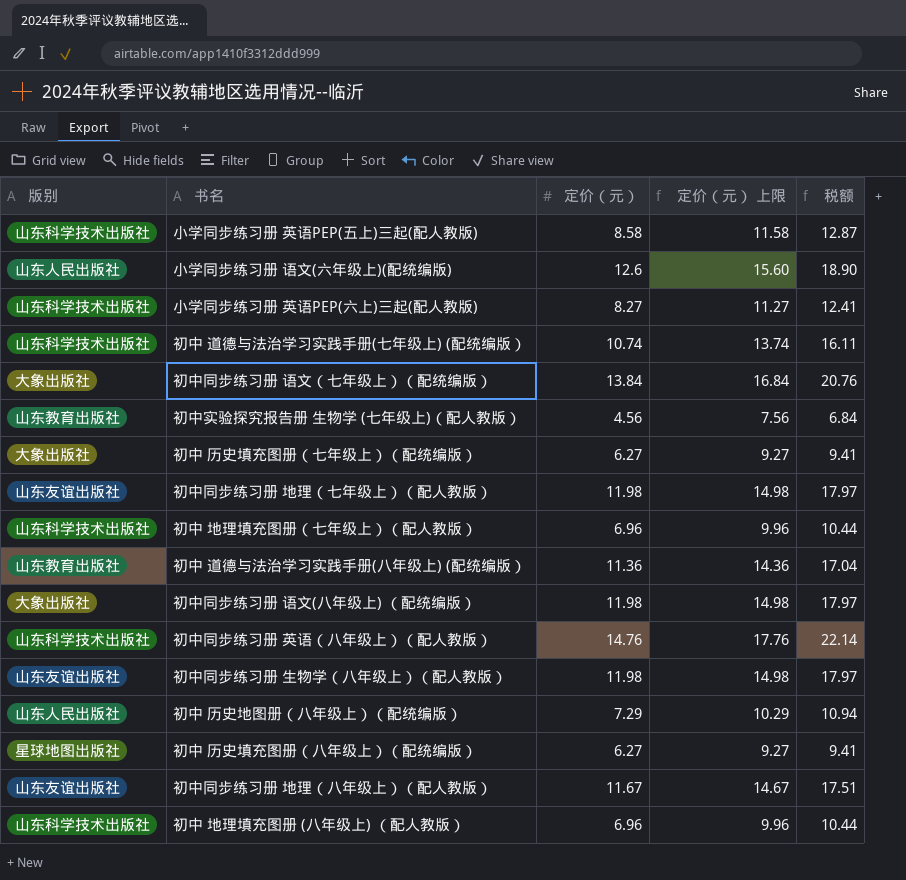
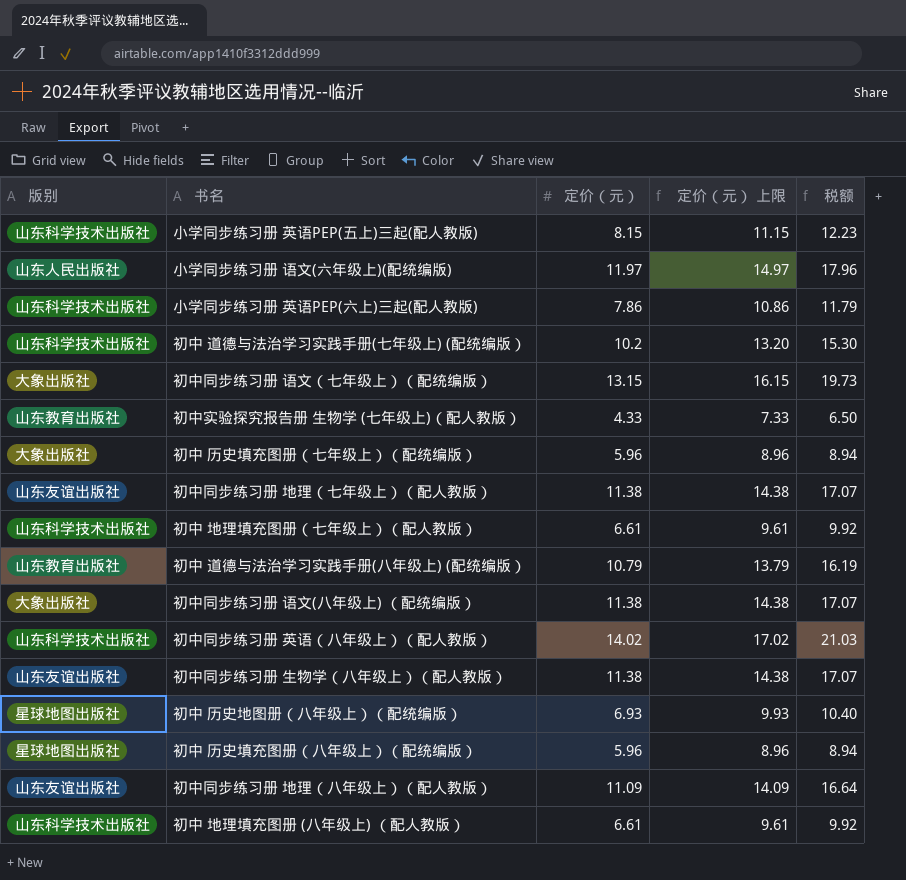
小学同步练习册 英语PEP(五上)三起(配人教版) | 定价（元）: 8.58 -> 8.15
小学同步练习册 英语PEP(五上)三起(配人教版) | 定价（元） 上限: 11.58 -> 11.15
小学同步练习册 英语PEP(五上)三起(配人教版) | 税额: 12.87 -> 12.23
小学同步练习册 语文(六年级上)(配统编版) | 定价（元）: 12.6 -> 11.97
小学同步练习册 语文(六年级上)(配统编版) | 定价（元） 上限: 15.60 -> 14.97
小学同步练习册 语文(六年级上)(配统编版) | 税额: 18.90 -> 17.96
小学同步练习册 英语PEP(六上)三起(配人教版) | 定价（元）: 8.27 -> 7.86
小学同步练习册 英语PEP(六上)三起(配人教版) | 定价（元） 上限: 11.27 -> 10.86
小学同步练习册 英语PEP(六上)三起(配人教版) | 税额: 12.41 -> 11.79
初中 道德与法治学习实践手册(七年级上) (配统编版） | 定价（元）: 10.74 -> 10.2
初中 道德与法治学习实践手册(七年级上) (配统编版） | 定价（元） 上限: 13.74 -> 13.20
初中 道德与法治学习实践手册(七年级上) (配统编版） | 税额: 16.11 -> 15.30
初中同步练习册 语文（七年级上）（配统编版） | 定价（元）: 13.84 -> 13.15
初中同步练习册 语文（七年级上）（配统编版） | 定价（元） 上限: 16.84 -> 16.15
初中同步练习册 语文（七年级上）（配统编版） | 税额: 20.76 -> 19.73
初中实验探究报告册 生物学 (七年级上)（配人教版） | 定价（元）: 4.56 -> 4.33
初中实验探究报告册 生物学 (七年级上)（配人教版） | 定价（元） 上限: 7.56 -> 7.33
初中实验探究报告册 生物学 (七年级上)（配人教版） | 税额: 6.84 -> 6.50
初中 历史填充图册（七年级上）（配统编版） | 定价（元）: 6.27 -> 5.96
初中 历史填充图册（七年级上）（配统编版） | 定价（元） 上限: 9.27 -> 8.96
初中 历史填充图册（七年级上）（配统编版） | 税额: 9.41 -> 8.94
初中同步练习册 地理（七年级上）（配人教版） | 定价（元）: 11.98 -> 11.38
初中同步练习册 地理（七年级上）（配人教版） | 定价（元） 上限: 14.98 -> 14.38
初中同步练习册 地理（七年级上）（配人教版） | 税额: 17.97 -> 17.07
初中 地理填充图册（七年级上）（配人教版） | 定价（元）: 6.96 -> 6.61
初中 地理填充图册（七年级上）（配人教版） | 定价（元） 上限: 9.96 -> 9.61
初中 地理填充图册（七年级上）（配人教版） | 税额: 10.44 -> 9.92
初中 道德与法治学习实践手册(八年级上) (配统编版） | 定价（元）: 11.36 -> 10.79
初中 道德与法治学习实践手册(八年级上) (配统编版） | 定价（元） 上限: 14.36 -> 13.79
初中 道德与法治学习实践手册(八年级上) (配统编版） | 税额: 17.04 -> 16.19
初中同步练习册 语文(八年级上) （配统编版） | 定价（元）: 11.98 -> 11.38
初中同步练习册 语文(八年级上) （配统编版） | 定价（元） 上限: 14.98 -> 14.38
初中同步练习册 语文(八年级上) （配统编版） | 税额: 17.97 -> 17.07
初中同步练习册 英语（八年级上）（配人教版） | 定价（元）: 14.76 -> 14.02
初中同步练习册 英语（八年级上）（配人教版） | 定价（元） 上限: 17.76 -> 17.02
初中同步练习册 英语（八年级上）（配人教版） | 税额: 22.14 -> 21.03
初中同步练习册 生物学（八年级上）（配人教版） | 定价（元）: 11.98 -> 11.38
初中同步练习册 生物学（八年级上）（配人教版） | 定价（元） 上限: 14.98 -> 14.38
初中同步练习册 生物学（八年级上）（配人教版） | 税额: 17.97 -> 17.07
初中 历史地图册（八年级上）（配统编版） | 版别: 山东人民出版社 -> 星球地图出版社
初中 历史地图册（八年级上）（配统编版） | 定价（元）: 7.29 -> 6.93
初中 历史地图册（八年级上）（配统编版） | 定价（元） 上限: 10.29 -> 9.93
初中 历史地图册（八年级上）（配统编版） | 税额: 10.94 -> 10.40
初中 历史填充图册（八年级上）（配统编版） | 定价（元）: 6.27 -> 5.96
初中 历史填充图册（八年级上）（配统编版） | 定价（元） 上限: 9.27 -> 8.96
初中 历史填充图册（八年级上）（配统编版） | 税额: 9.41 -> 8.94
初中同步练习册 地理（八年级上）（配人教版） | 定价（元）: 11.67 -> 11.09
初中同步练习册 地理（八年级上）（配人教版） | 定价（元） 上限: 14.67 -> 14.09
初中同步练习册 地理（八年级上）（配人教版） | 税额: 17.51 -> 16.64
初中 地理填充图册 (八年级上) （配人教版） | 定价（元）: 6.96 -> 6.61
初中 地理填充图册 (八年级上) （配人教版） | 定价（元） 上限: 9.96 -> 9.61
初中 地理填充图册 (八年级上) （配人教版） | 税额: 10.44 -> 9.92

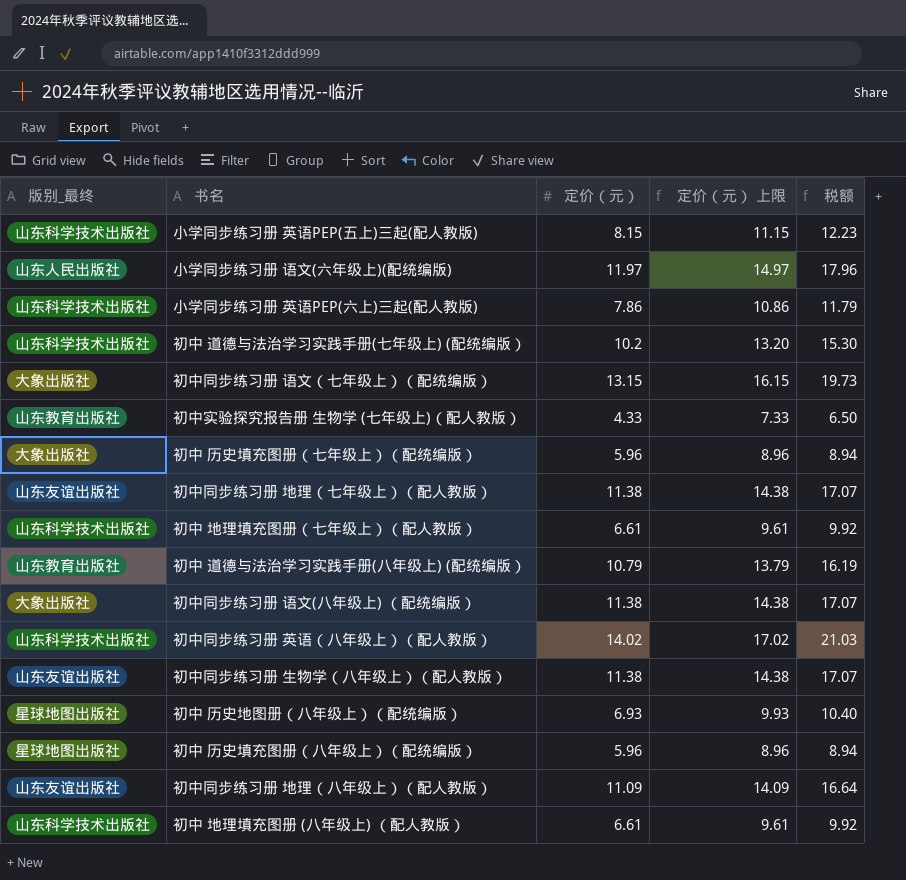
column name: 版别 -> 版别_最终

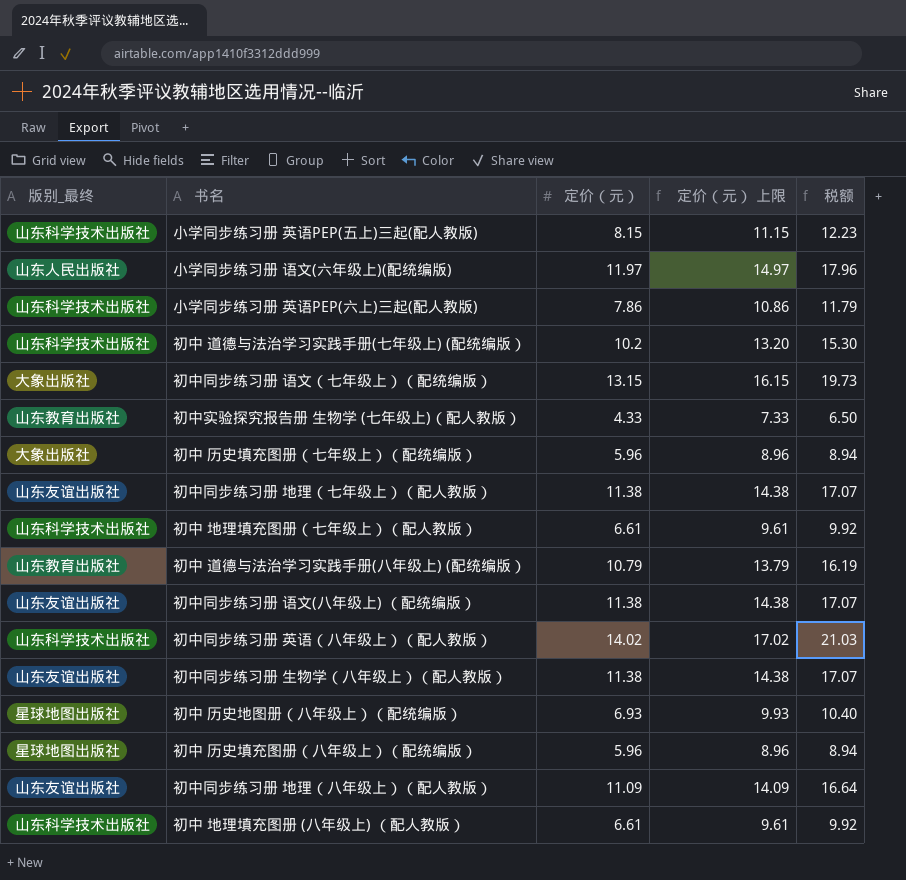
初中同步练习册 语文(八年级上) （配统编版） | 版别_最终: 大象出版社 -> 山东友谊出版社

